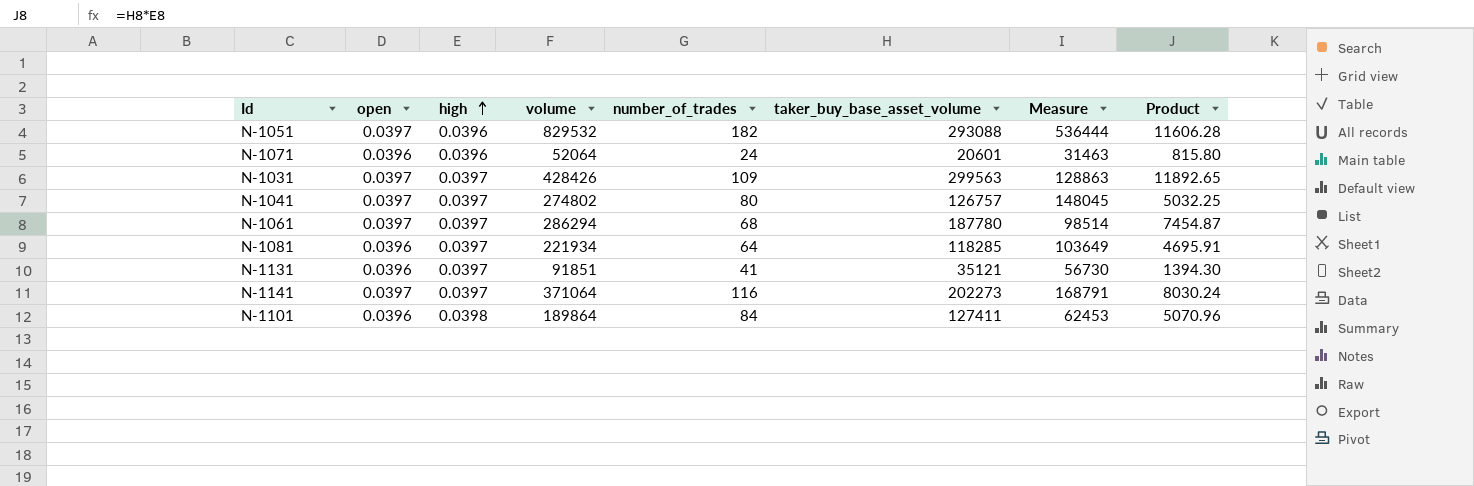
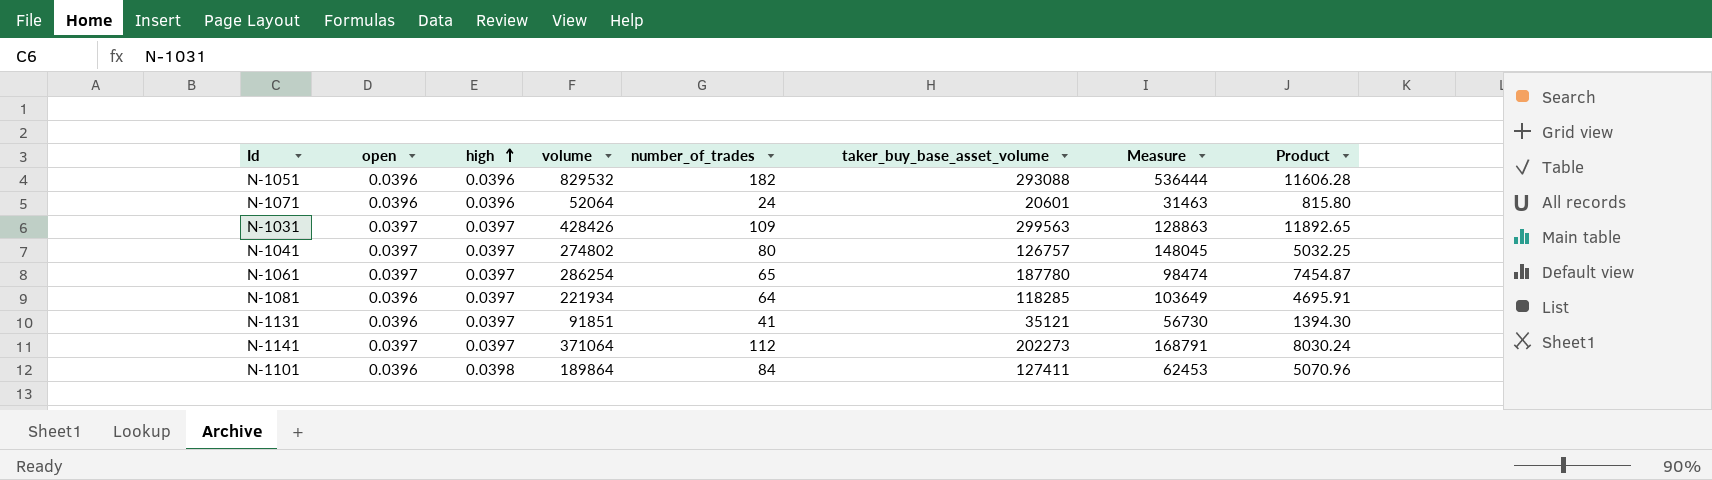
N-1051 | open: 0.0397 -> 0.0396
N-1061 | volume: 286294 -> 286254
N-1061 | number_of_trades: 68 -> 65
N-1061 | Measure: 98514 -> 98474
N-1141 | number_of_trades: 116 -> 112

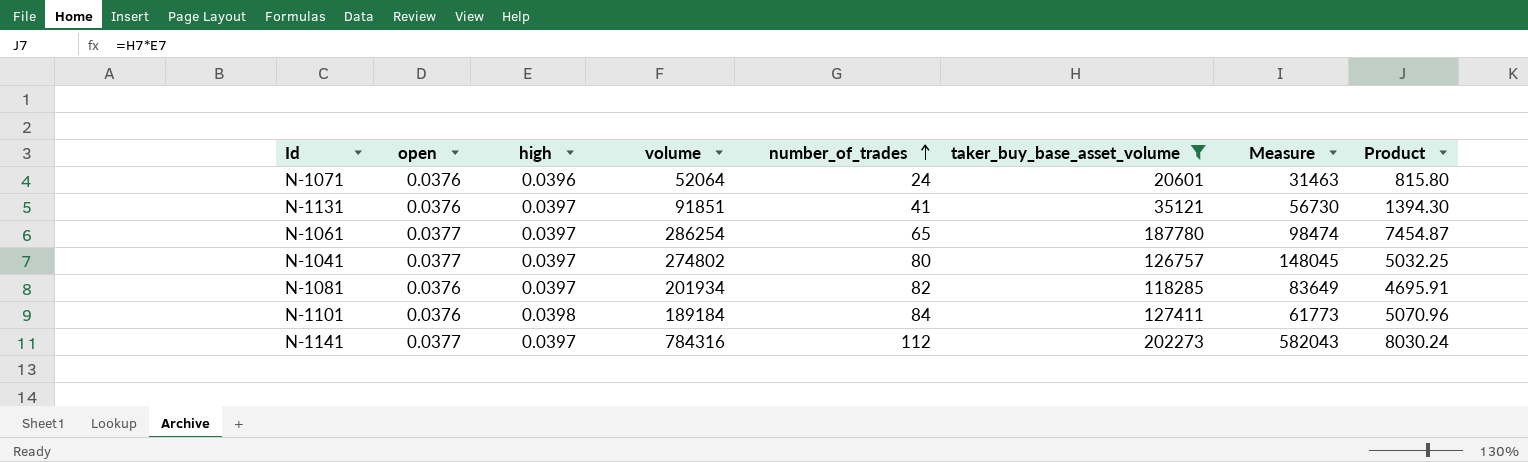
filter: none -> taker_buy_base_asset_volume <= 202273
row order: high ascending -> number_of_trades ascending
N-1071 | open: 0.0396 -> 0.0376
N-1131 | open: 0.0396 -> 0.0376
N-1061 | open: 0.0397 -> 0.0377
N-1041 | open: 0.0397 -> 0.0377
N-1081 | open: 0.0396 -> 0.0376
N-1081 | volume: 221934 -> 201934
N-1081 | number_of_trades: 64 -> 82
N-1081 | Measure: 103649 -> 83649
N-1101 | open: 0.0396 -> 0.0376
N-1101 | volume: 189864 -> 189184
N-1101 | Measure: 62453 -> 61773
N-1141 | open: 0.0397 -> 0.0377
N-1141 | volume: 371064 -> 784316
N-1141 | Measure: 168791 -> 582043

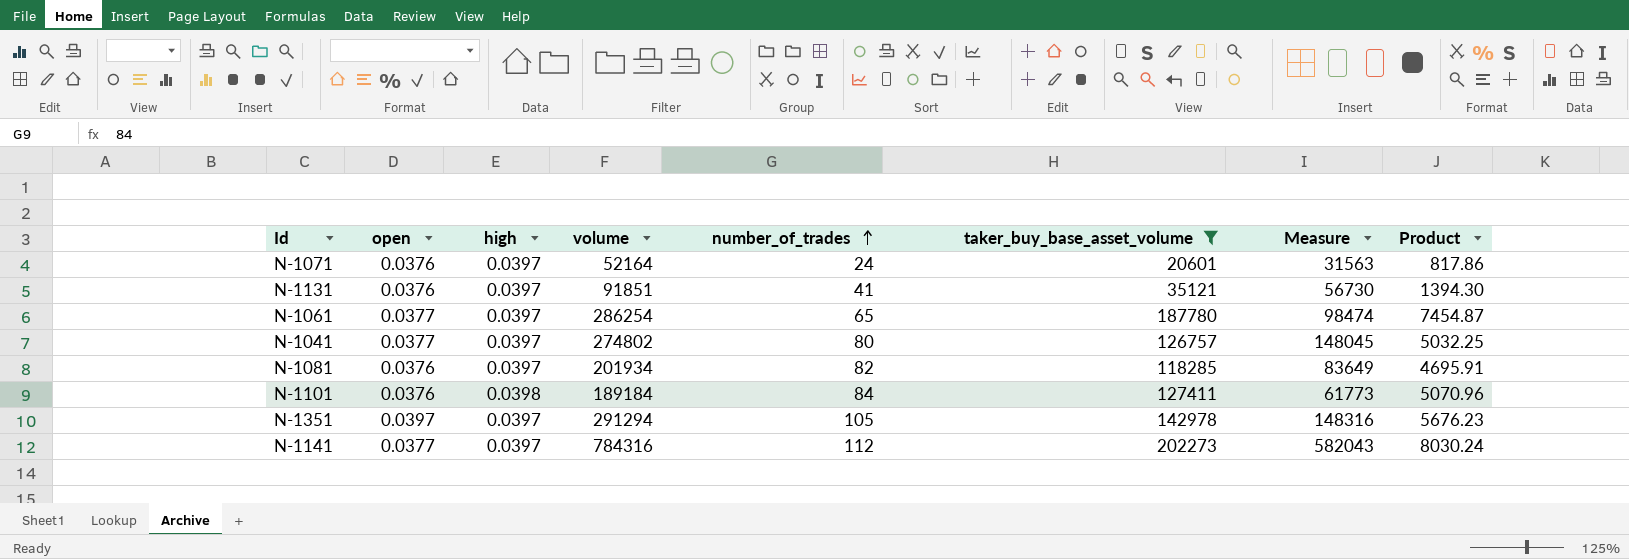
N-1071 | high: 0.0396 -> 0.0397
N-1071 | volume: 52064 -> 52164
N-1071 | Measure: 31463 -> 31563
N-1071 | Product: 815.80 -> 817.86
row N-1351: none -> 0.0397 | 0.0397 | 291294 | 105 | 142978 | 148316 | 5676.23

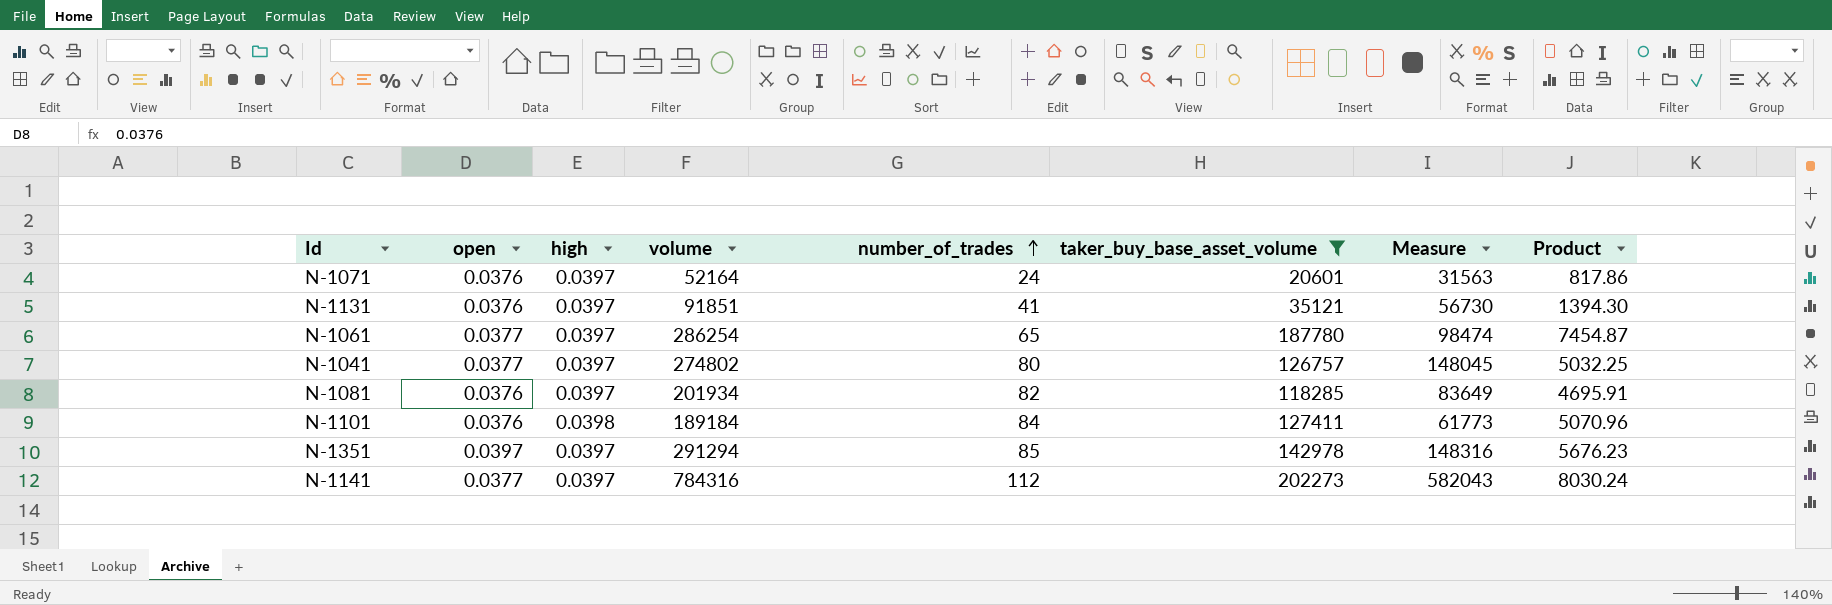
N-1351 | number_of_trades: 105 -> 85

